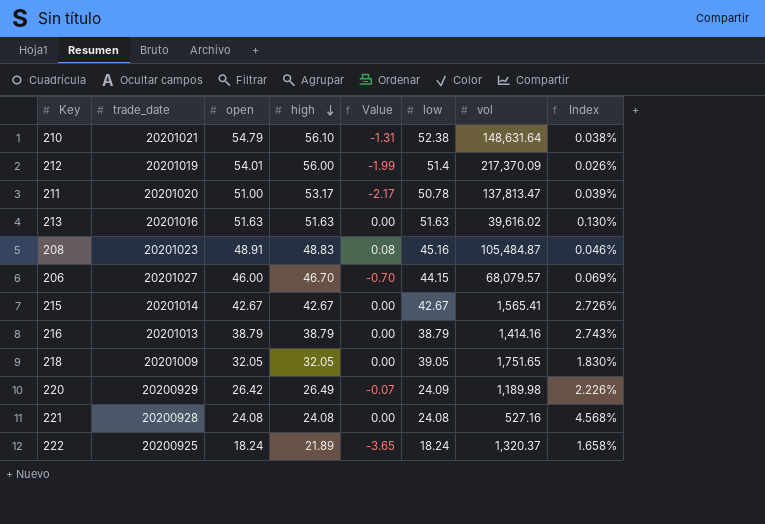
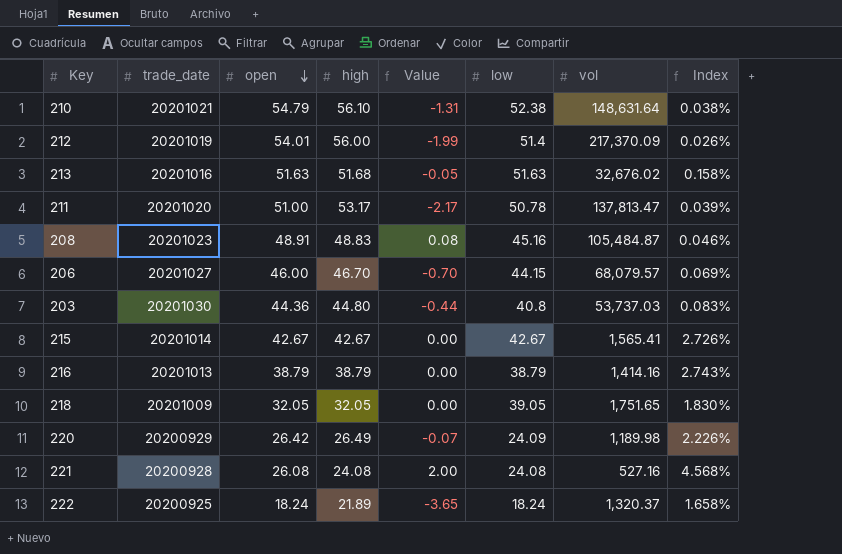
row order: high descending -> open descending
213 | high: 51.63 -> 51.68
213 | Value: 0.00 -> -0.05
213 | vol: 39,616.02 -> 32,676.02
213 | Index: 0.130% -> 0.158%
row 203: none -> 20201030 | 44.36 | 44.80 | -0.44 | 40.8 | 53,737.03 | 0.083%
221 | open: 24.08 -> 26.08
221 | Value: 0.00 -> 2.00

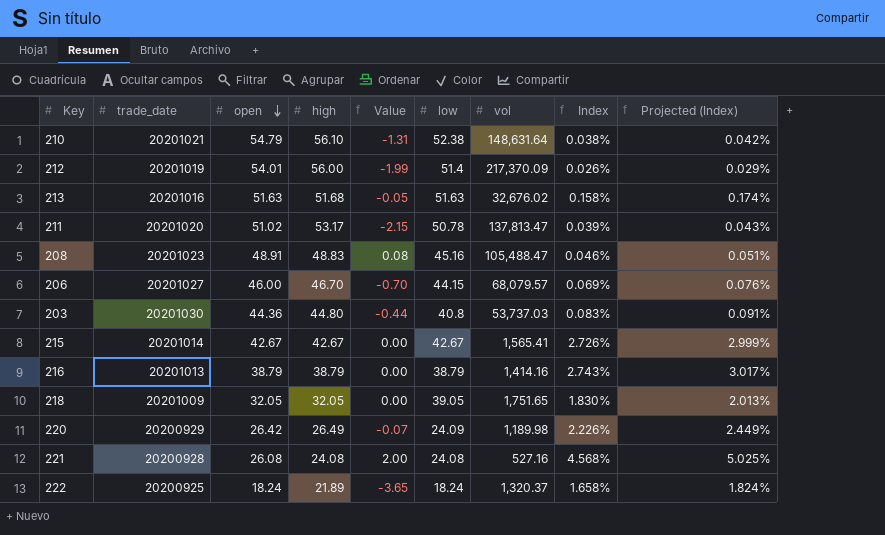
column Projected (Index) | formula: none -> [Index] * 1.1
211 | open: 51.00 -> 51.02
211 | Value: -2.17 -> -2.15
208 | vol: 105,484.87 -> 105,488.47

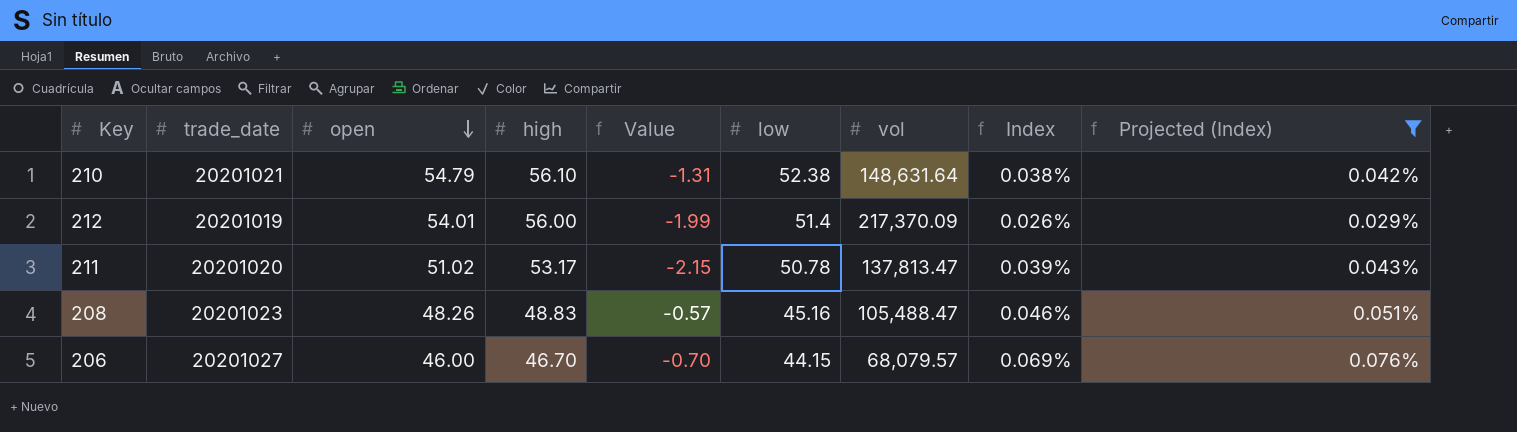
filter: none -> Projected (Index) <= 0.076%
208 | open: 48.91 -> 48.26
208 | Value: 0.08 -> -0.57

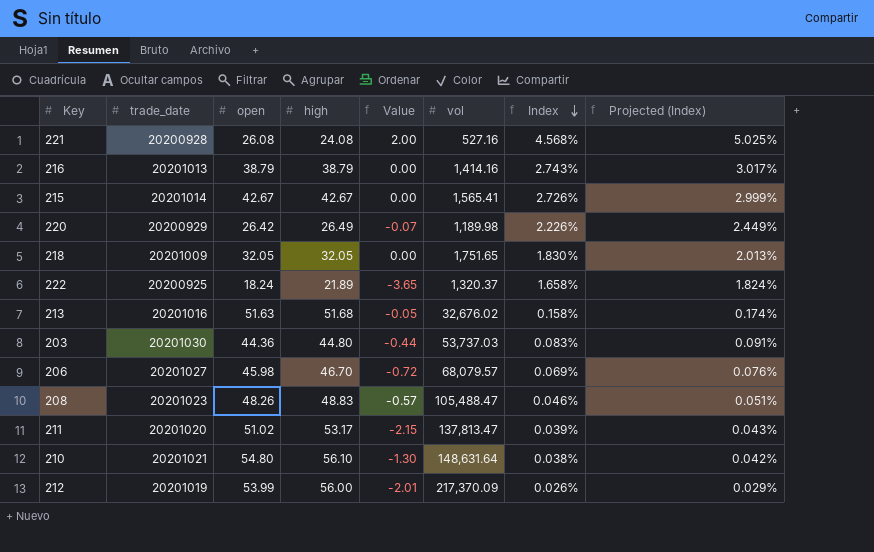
filter: Projected (Index) <= 0.076% -> none
row order: open descending -> Index descending
column low | position: 6 -> none
206 | open: 46.00 -> 45.98
206 | Value: -0.70 -> -0.72
210 | open: 54.79 -> 54.80
210 | Value: -1.31 -> -1.30
212 | open: 54.01 -> 53.99
212 | Value: -1.99 -> -2.01

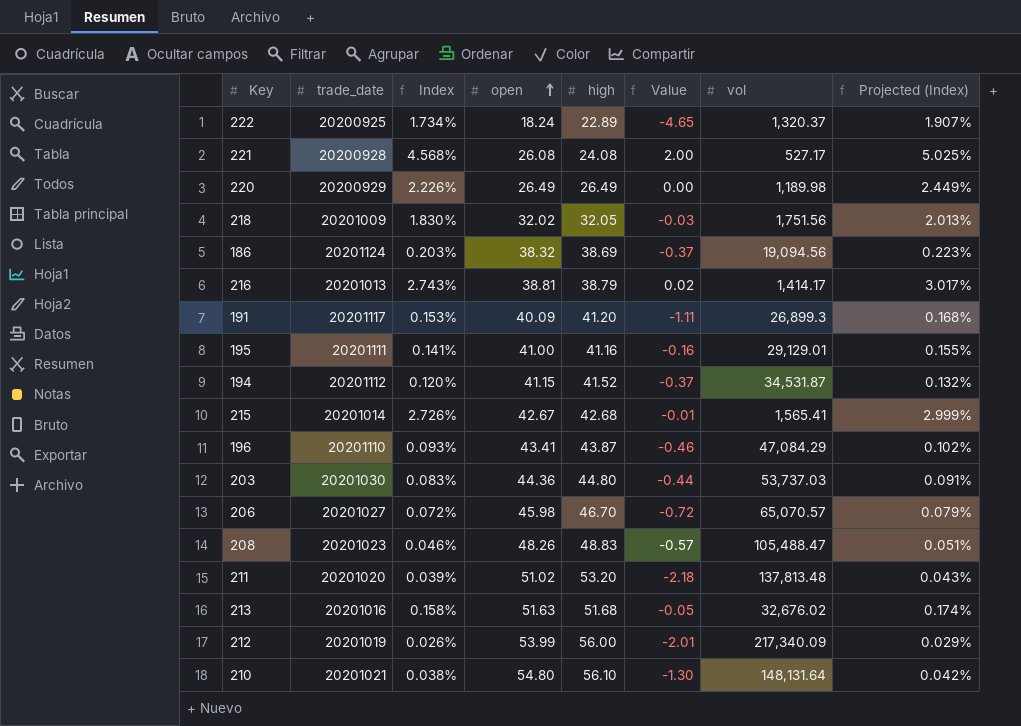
row order: Index descending -> open ascending
column Index | position: 7 -> 3
222 | Index: 1.658% -> 1.734%
222 | high: 21.89 -> 22.89
222 | Value: -3.65 -> -4.65
222 | Projected (Index): 1.824% -> 1.907%
221 | vol: 527.16 -> 527.17
220 | open: 26.42 -> 26.49
220 | Value: -0.07 -> 0.00
218 | open: 32.05 -> 32.02
218 | Value: 0.00 -> -0.03
218 | vol: 1,751.65 -> 1,751.56
row 186: none -> 20201124 | 0.203% | 38.32 | 38.69 | -0.37 | 19,094.56 | 0.223%
216 | open: 38.79 -> 38.81
216 | Value: 0.00 -> 0.02
216 | vol: 1,414.16 -> 1,414.17
row 191: none -> 20201117 | 0.153% | 40.09 | 41.20 | -1.11 | 26,899.3 | 0.168%
row 195: none -> 20201111 | 0.141% | 41.00 | 41.16 | -0.16 | 29,129.01 | 0.155%
row 194: none -> 20201112 | 0.120% | 41.15 | 41.52 | -0.37 | 34,531.87 | 0.132%
215 | high: 42.67 -> 42.68
215 | Value: 0.00 -> -0.01
row 196: none -> 20201110 | 0.093% | 43.41 | 43.87 | -0.46 | 47,084.29 | 0.102%
206 | Index: 0.069% -> 0.072%
206 | vol: 68,079.57 -> 65,070.57
206 | Projected (Index): 0.076% -> 0.079%
211 | high: 53.17 -> 53.20
211 | Value: -2.15 -> -2.18
211 | vol: 137,813.47 -> 137,813.48
212 | vol: 217,370.09 -> 217,340.09
210 | vol: 148,631.64 -> 148,131.64

